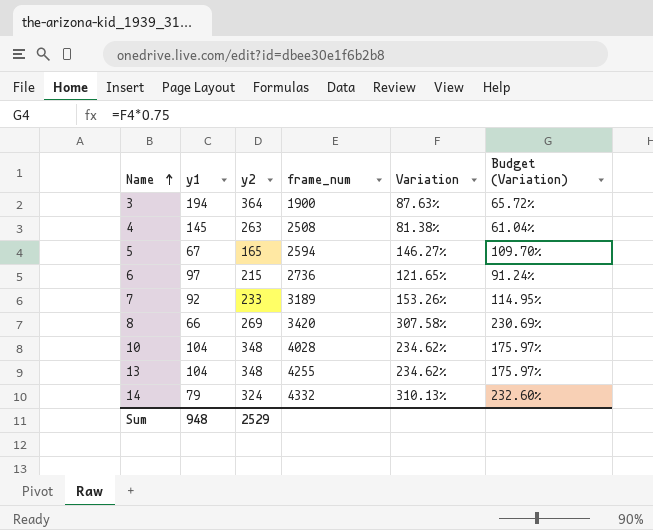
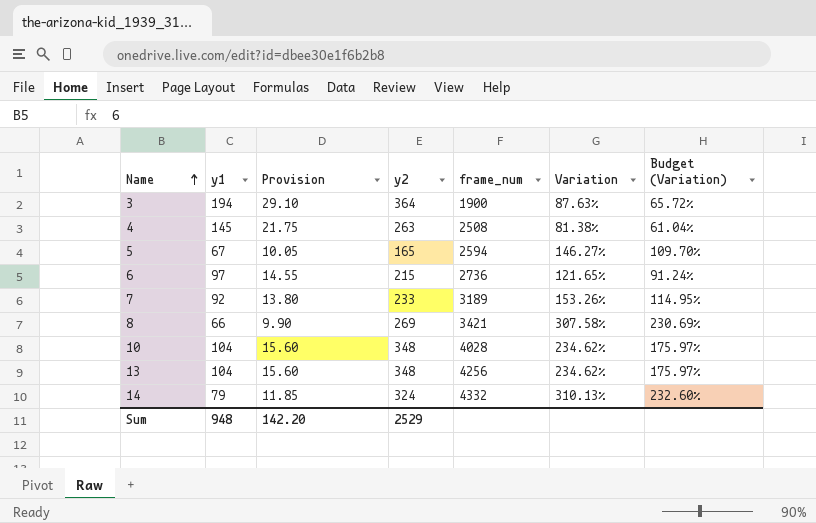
column Provision | formula: none -> [y1] * 0.15
8 | frame_num: 3420 -> 3421
13 | frame_num: 4255 -> 4256

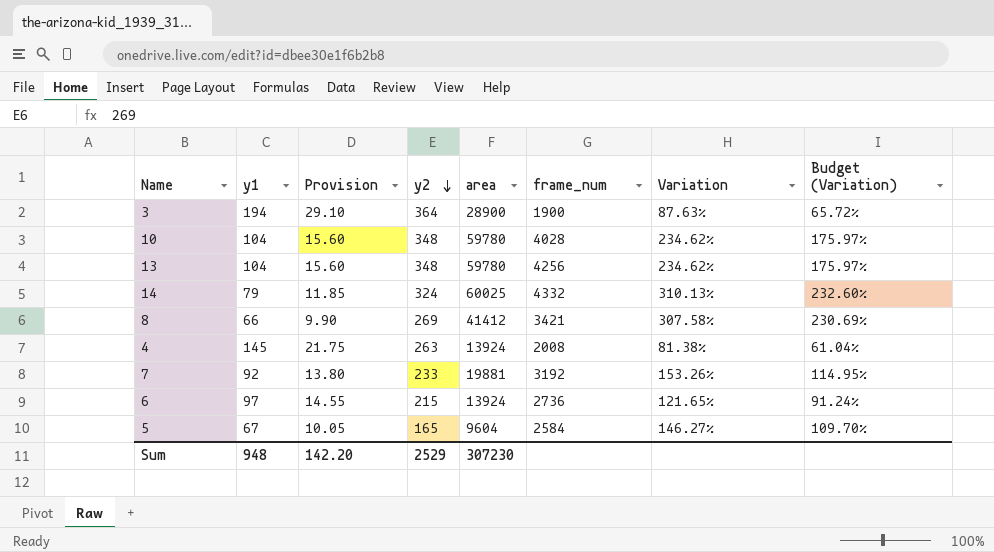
row order: Name ascending -> y2 descending
column area | position: none -> 5
4 | frame_num: 2508 -> 2008
7 | frame_num: 3189 -> 3192
5 | frame_num: 2594 -> 2584

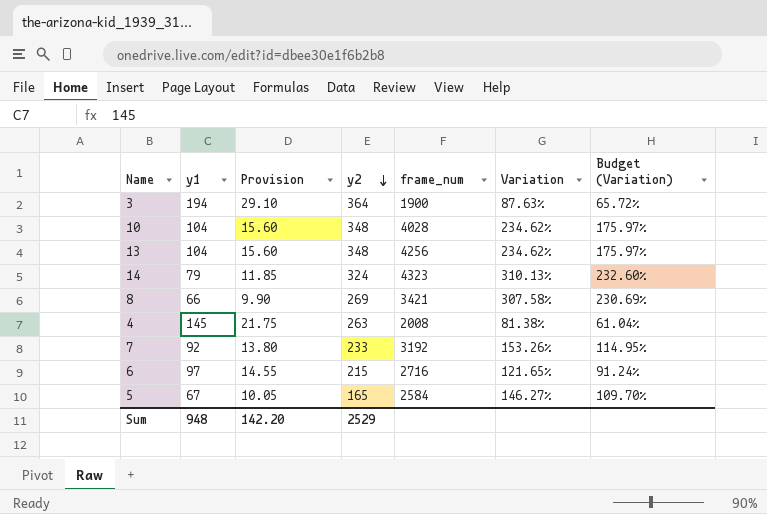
column area | position: 5 -> none
14 | frame_num: 4332 -> 4323
6 | frame_num: 2736 -> 2716

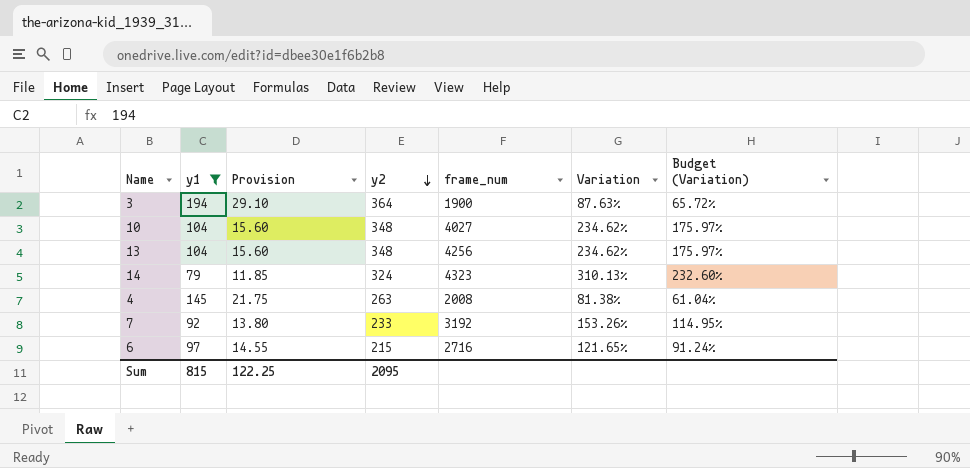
filter: none -> y1 >= 79
10 | frame_num: 4028 -> 4027
Sum | y1: 948 -> 815
Sum | Provision: 142.20 -> 122.25
Sum | y2: 2529 -> 2095

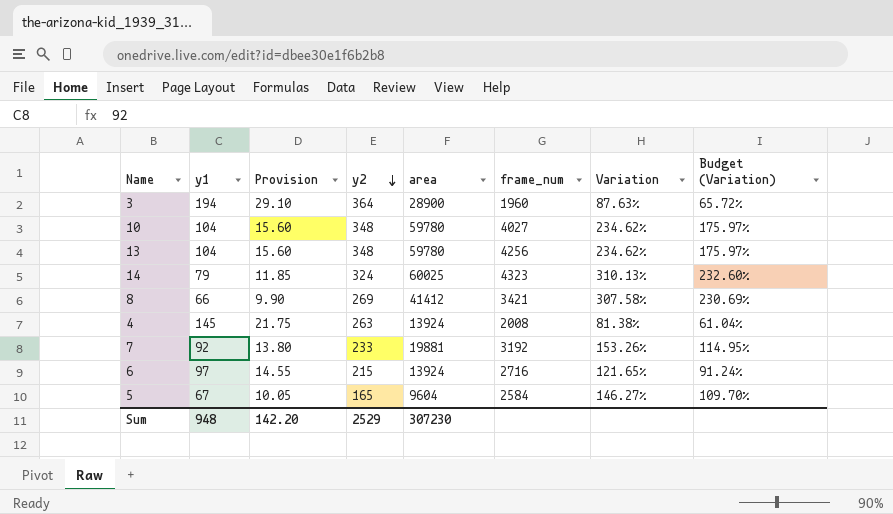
filter: y1 >= 79 -> none
column area | position: none -> 5
3 | frame_num: 1900 -> 1960
Sum | y1: 815 -> 948
Sum | Provision: 122.25 -> 142.20
Sum | y2: 2095 -> 2529

